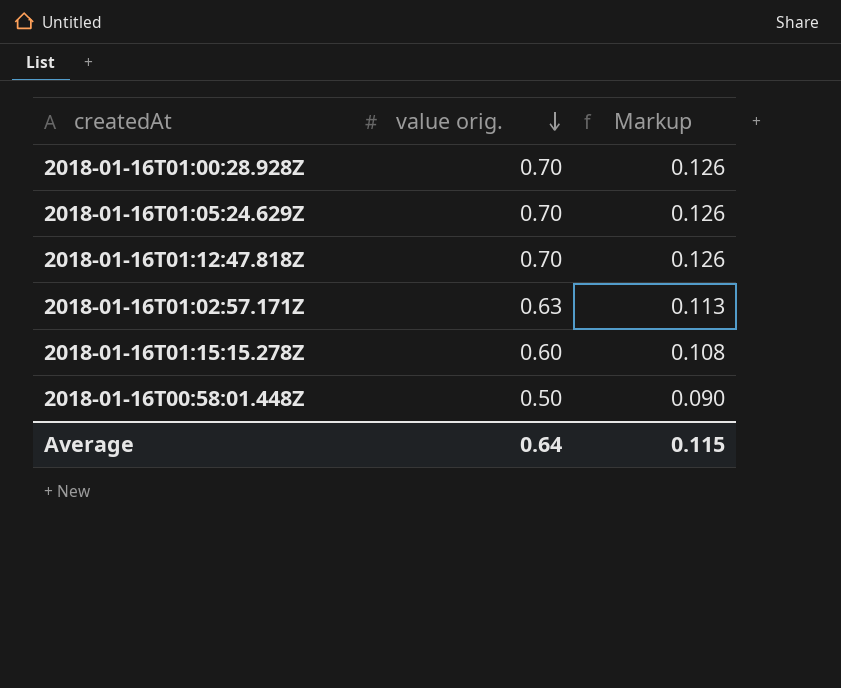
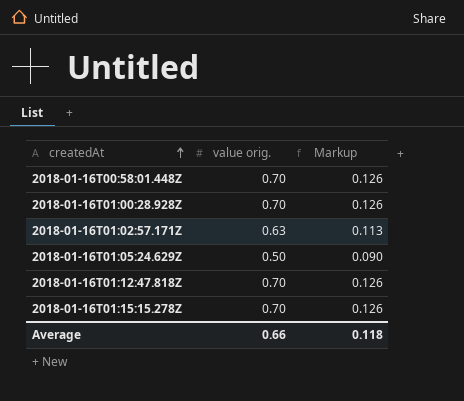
row order: value orig. descending -> createdAt ascending
2018-01-16T00:58:01.448Z | value orig.: 0.50 -> 0.70
2018-01-16T00:58:01.448Z | Markup: 0.090 -> 0.126
2018-01-16T01:05:24.629Z | value orig.: 0.70 -> 0.50
2018-01-16T01:05:24.629Z | Markup: 0.126 -> 0.090
2018-01-16T01:15:15.278Z | value orig.: 0.60 -> 0.70
2018-01-16T01:15:15.278Z | Markup: 0.108 -> 0.126
Average | value orig.: 0.64 -> 0.66
Average | Markup: 0.115 -> 0.118

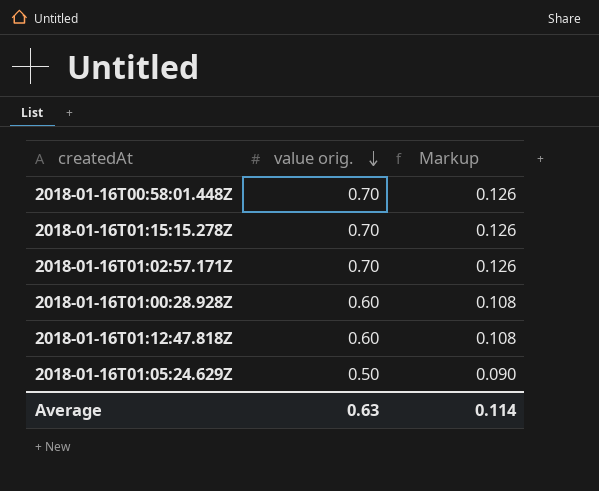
row order: createdAt ascending -> value orig. descending
2018-01-16T01:02:57.171Z | value orig.: 0.63 -> 0.70
2018-01-16T01:02:57.171Z | Markup: 0.113 -> 0.126
2018-01-16T01:00:28.928Z | value orig.: 0.70 -> 0.60
2018-01-16T01:00:28.928Z | Markup: 0.126 -> 0.108
2018-01-16T01:12:47.818Z | value orig.: 0.70 -> 0.60
2018-01-16T01:12:47.818Z | Markup: 0.126 -> 0.108
Average | value orig.: 0.66 -> 0.63
Average | Markup: 0.118 -> 0.114

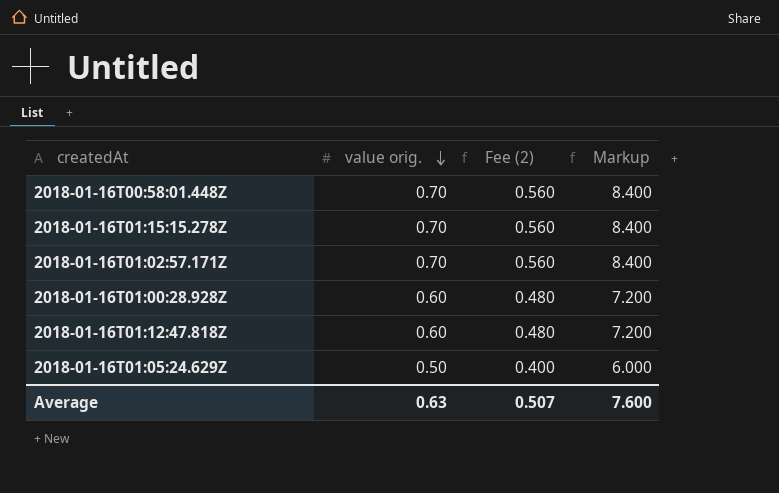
column Fee (2) | formula: none -> [value orig.] * 0.8
column Markup | formula: [value orig.] * 0.18 -> [value orig.] * 12
Average | Markup: 0.114 -> 7.600

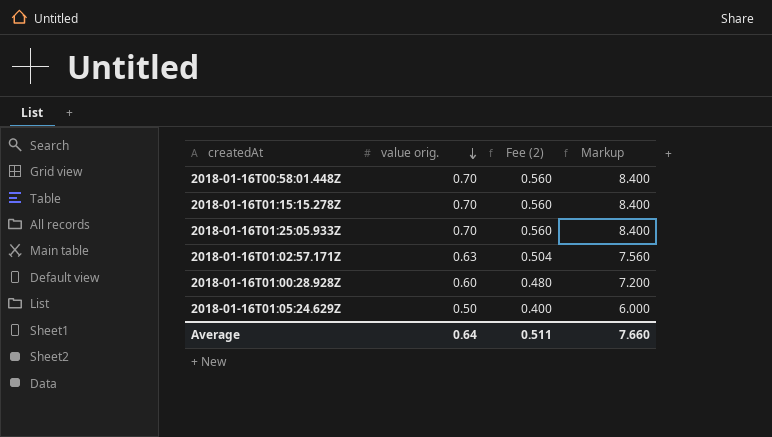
row 2018-01-16T01:12:47.818Z: 0.60 | 0.480 | 7.200 -> none
row 2018-01-16T01:25:05.933Z: none -> 0.70 | 0.560 | 8.400
2018-01-16T01:02:57.171Z | value orig.: 0.70 -> 0.63
2018-01-16T01:02:57.171Z | Fee (2): 0.560 -> 0.504
2018-01-16T01:02:57.171Z | Markup: 8.400 -> 7.560
Average | value orig.: 0.63 -> 0.64
Average | Fee (2): 0.507 -> 0.511
Average | Markup: 7.600 -> 7.660

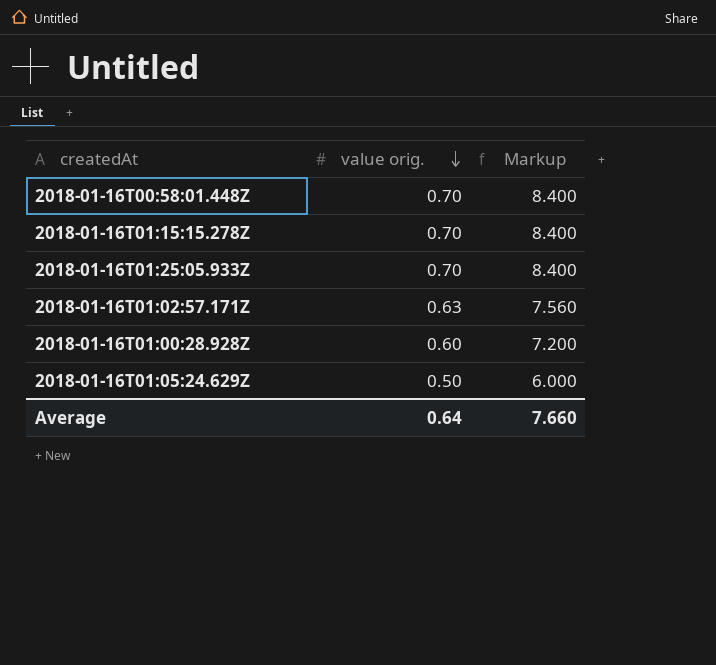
column Fee (2) | formula: [value orig.] * 0.8 -> none

